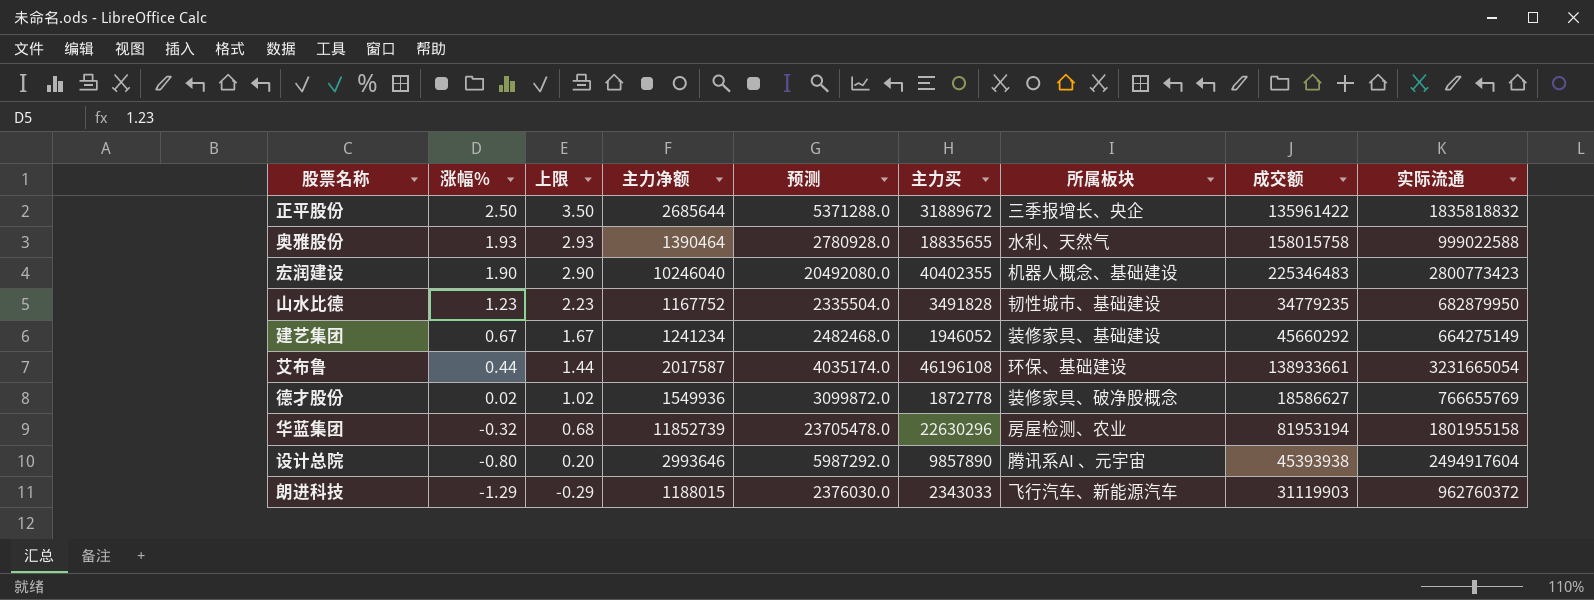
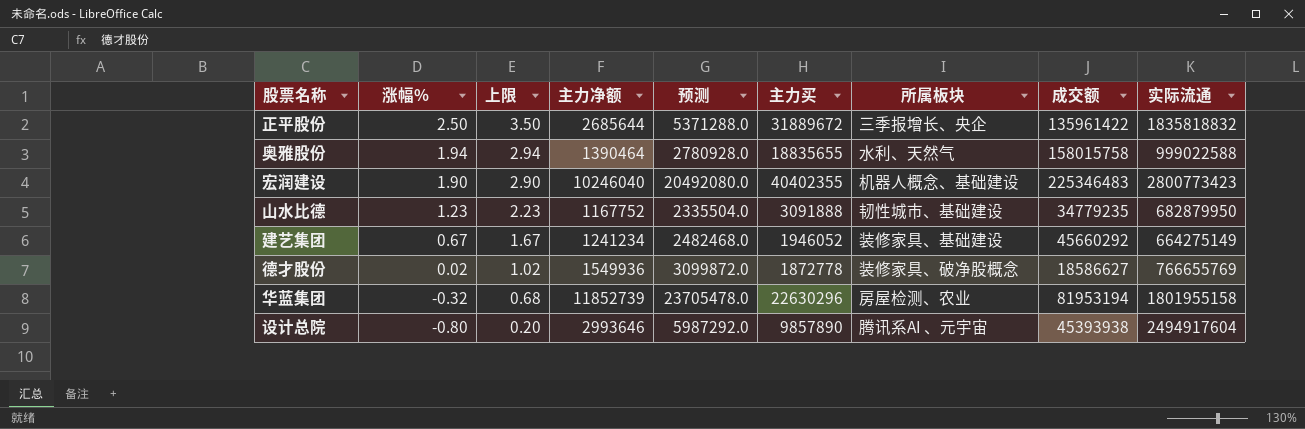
row 艾布鲁: 0.44 | 1.44 | 2017587 | 4035174.0 | 46196108 | 环保、基础建设 | 138933661 | 3231665054 -> none
row 朗进科技: -1.29 | -0.29 | 1188015 | 2376030.0 | 2343033 | 飞行汽车、新能源汽车 | 31119903 | 962760372 -> none
奥雅股份 | 涨幅%: 1.93 -> 1.94
奥雅股份 | 上限: 2.93 -> 2.94
山水比德 | 主力买: 3491828 -> 3091888

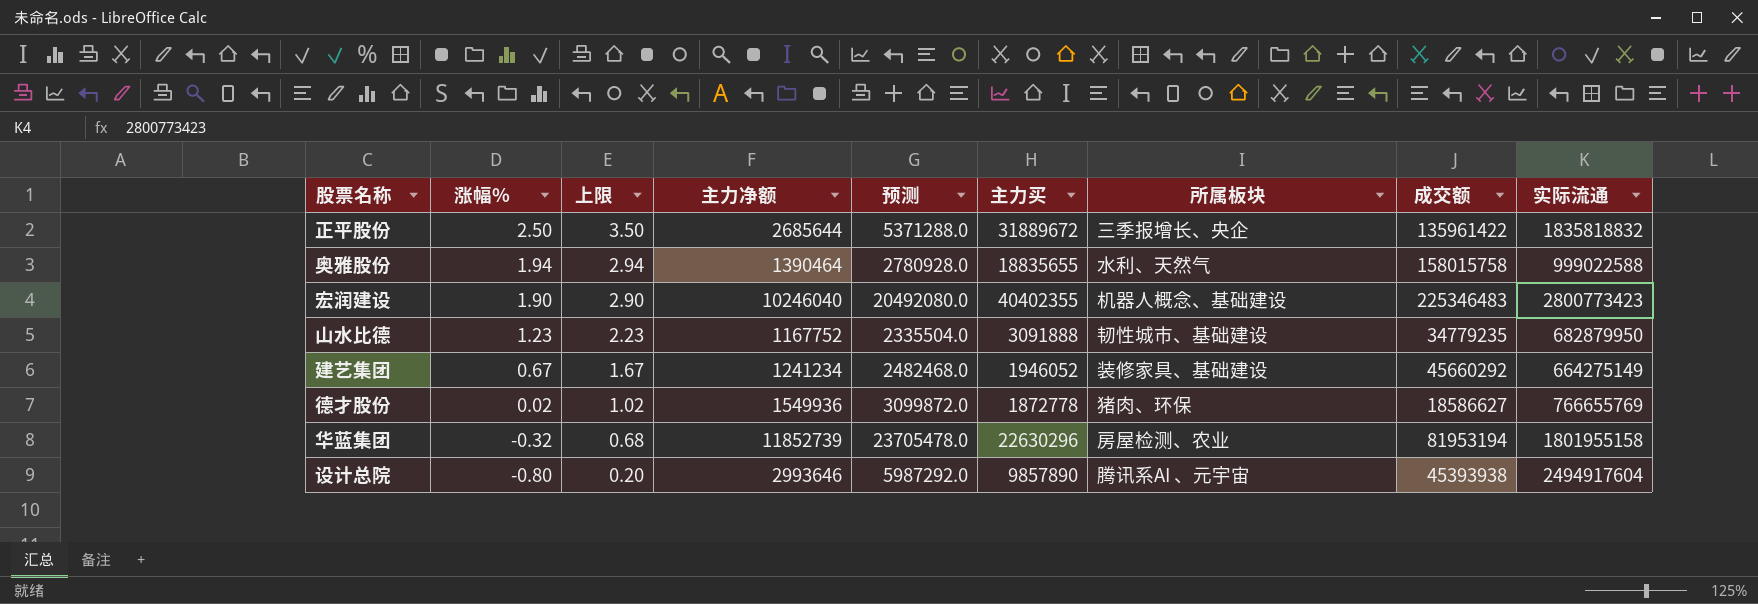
德才股份 | 所属板块: 装修家具、破净股概念 -> 猪肉、环保

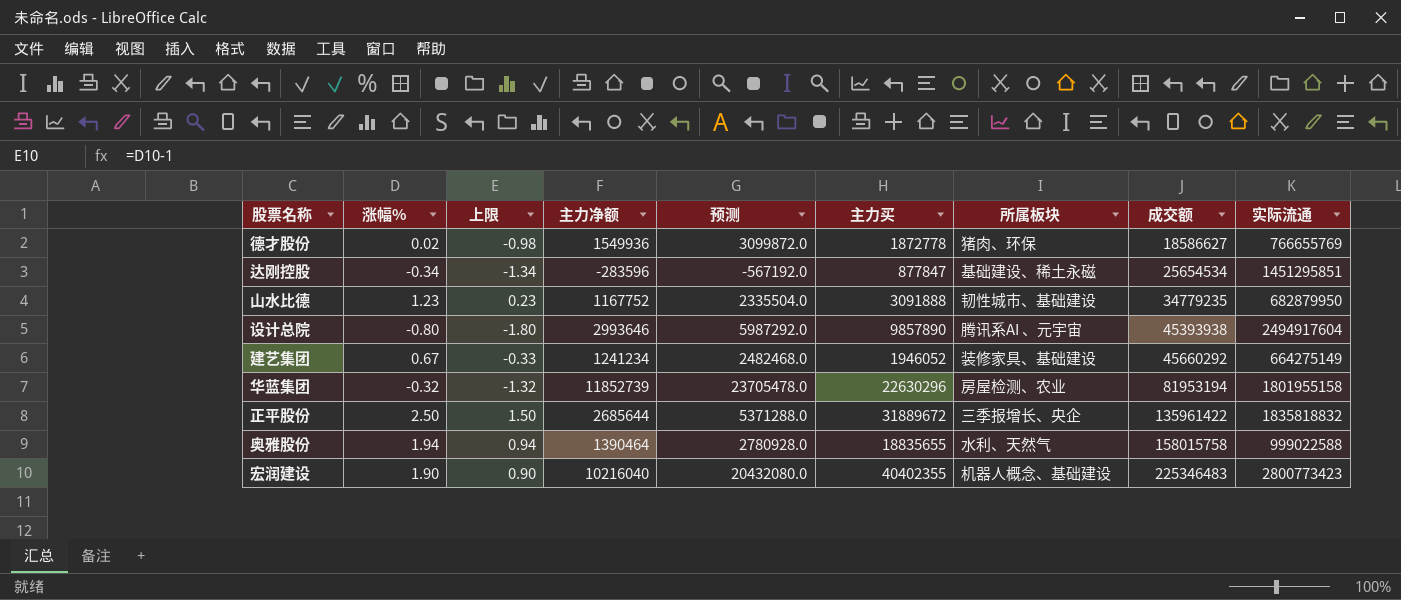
row order: 涨幅% descending -> 成交额 ascending
column 上限 | formula: [涨幅%] + 1 -> [涨幅%] - 1
row 达刚控股: none -> -0.34 | -1.34 | -283596 | -567192.0 | 877847 | 基础建设、稀土永磁 | 25654534 | 1451295851
宏润建设 | 主力净额: 10246040 -> 10216040
宏润建设 | 预测: 20492080.0 -> 20432080.0

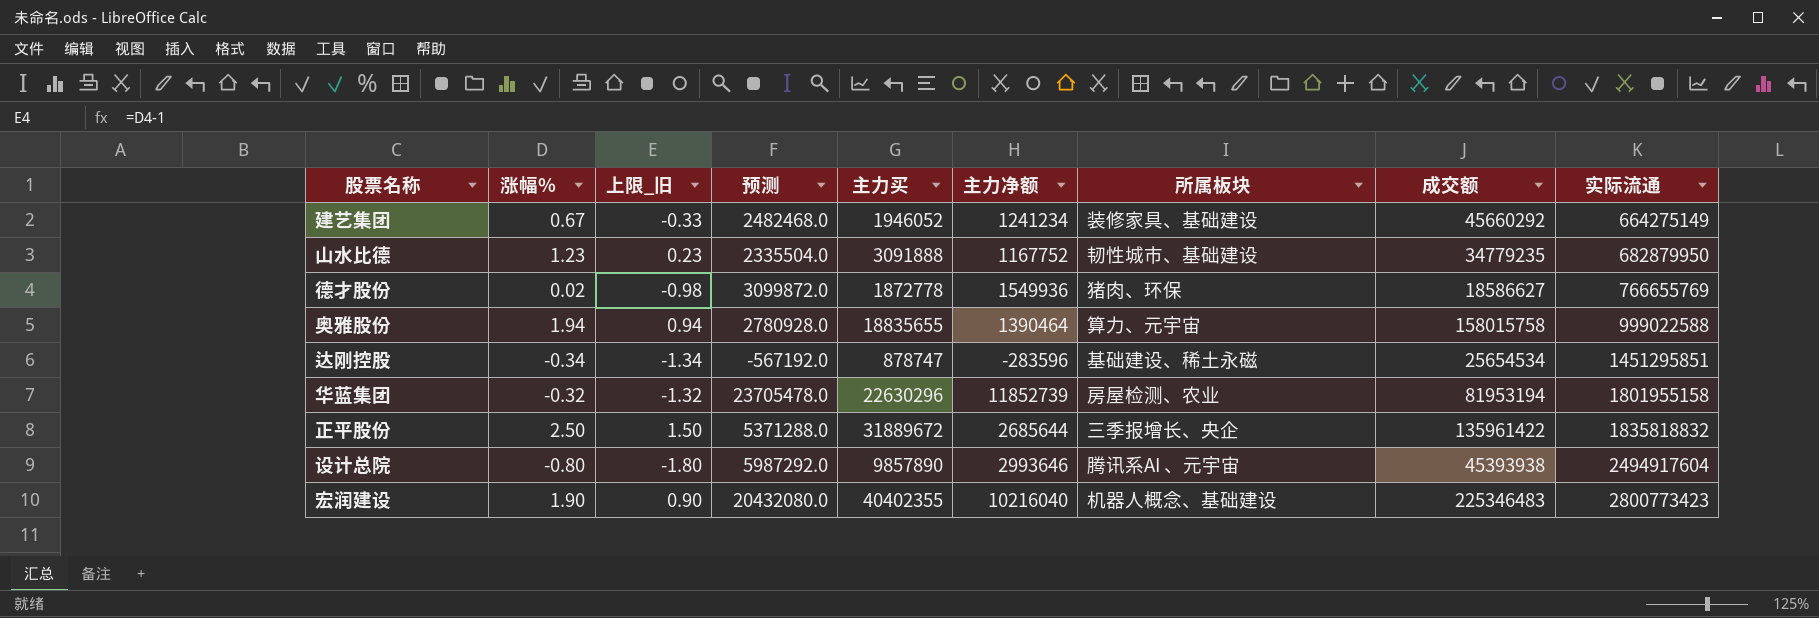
row order: 成交额 ascending -> 实际流通 ascending
column name: 上限 -> 上限_旧
column 主力净额 | position: 4 -> 6
奥雅股份 | 所属板块: 水利、天然气 -> 算力、元宇宙
达刚控股 | 主力买: 877847 -> 878747

